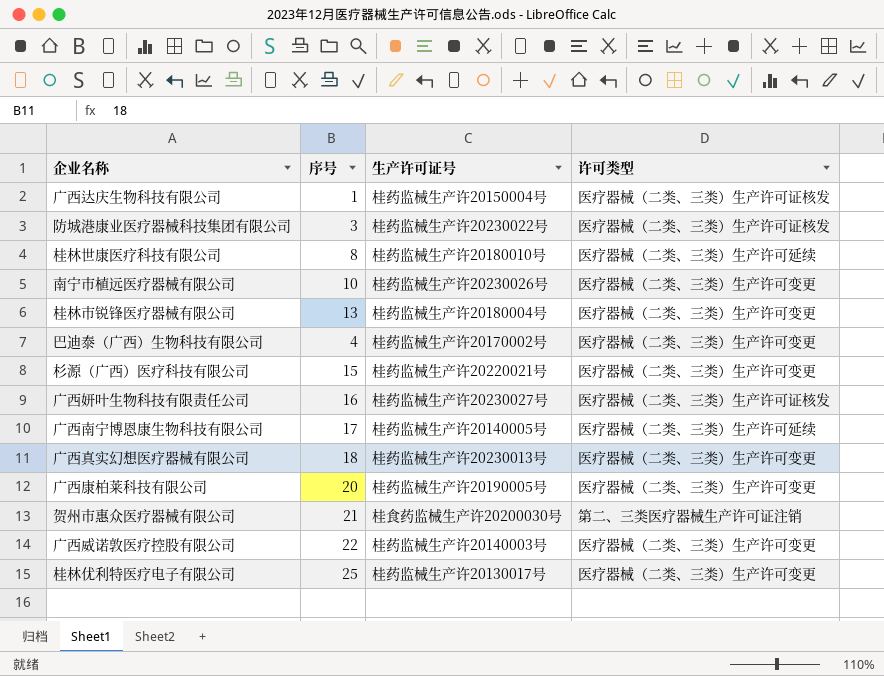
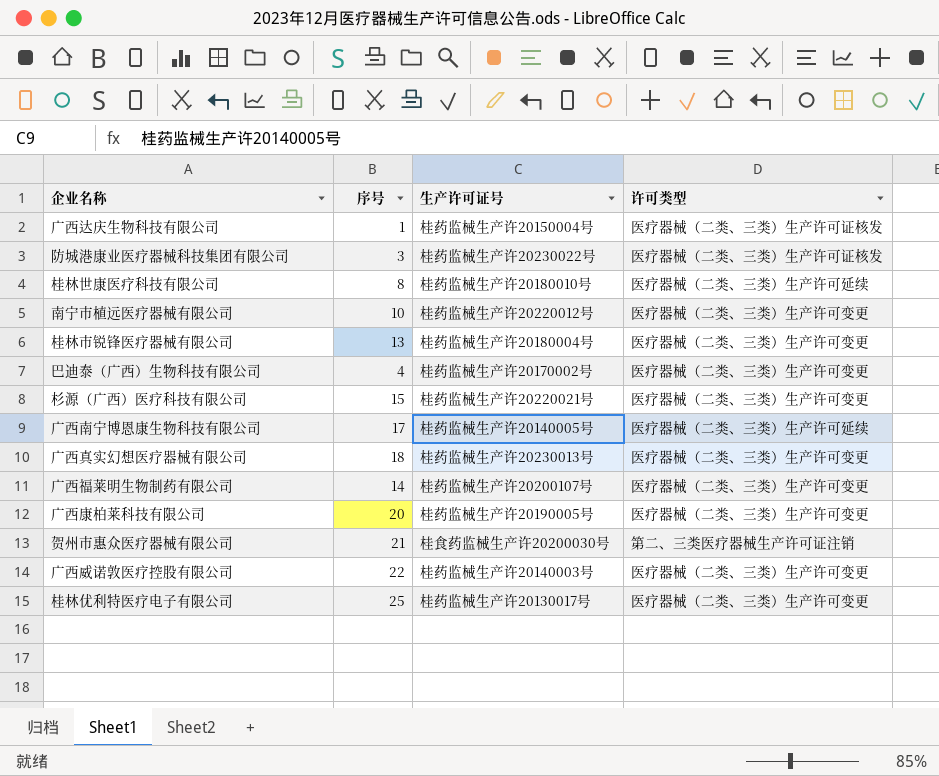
row 广西妍叶生物科技有限责任公司: 16 | 桂药监械生产许20230027号 | 医疗器械（二类、三类）生产许可证核发 -> none
南宁市植远医疗器械有限公司 | 生产许可证号: 桂药监械生产许20230026号 -> 桂药监械生产许20220012号
row 广西福莱明生物制药有限公司: none -> 14 | 桂药监械生产许20200107号 | 医疗器械（二类、三类）生产许可变更

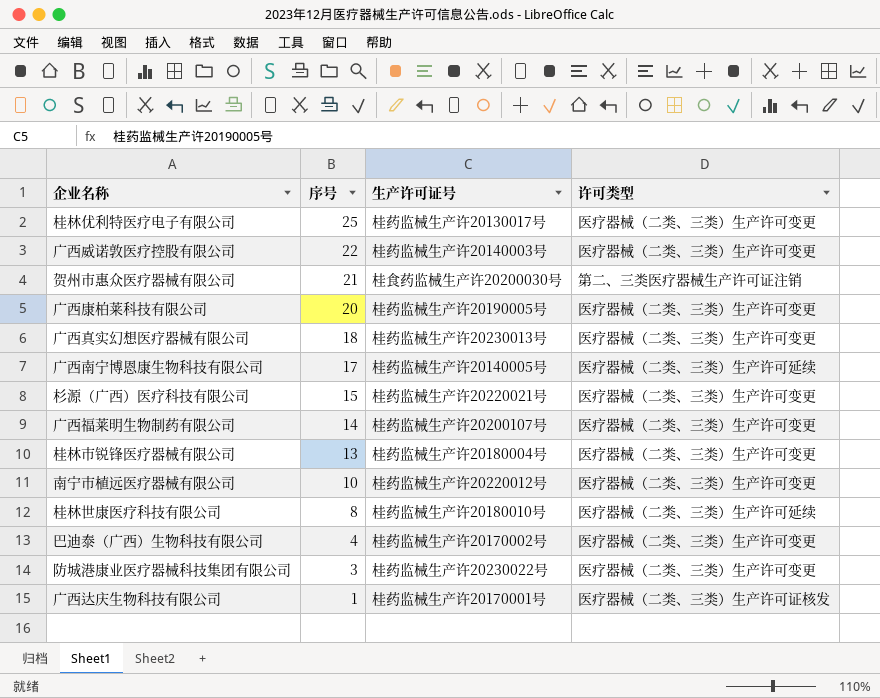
row order: none -> 序号 descending
防城港康业医疗器械科技集团有限公司 | 许可类型: 医疗器械（二类、三类）生产许可证核发 -> 医疗器械（二类、三类）生产许可变更
广西达庆生物科技有限公司 | 生产许可证号: 桂药监械生产许20150004号 -> 桂药监械生产许20170001号

